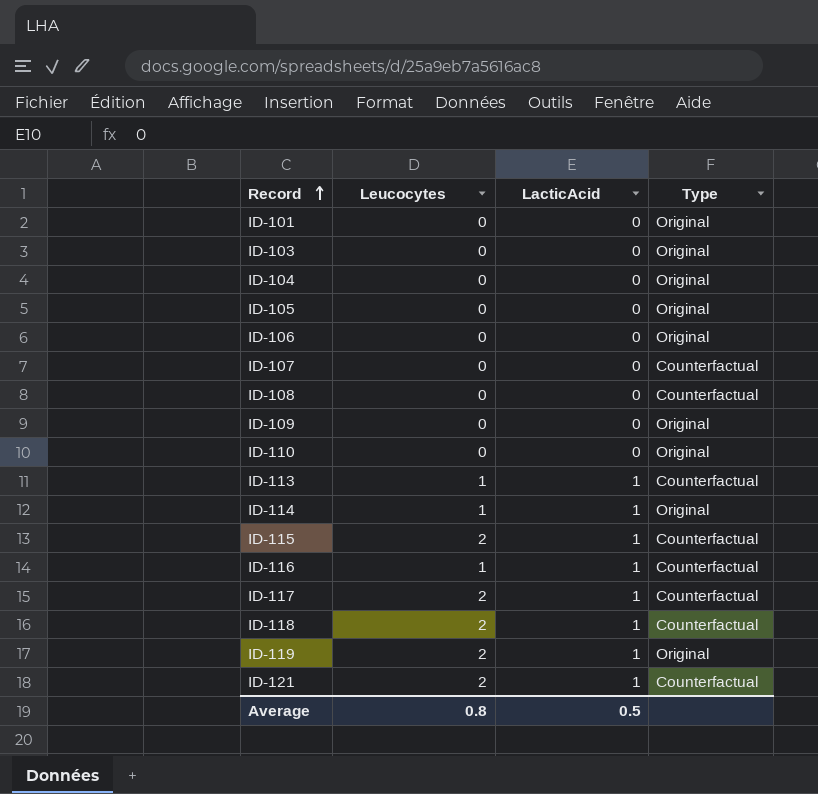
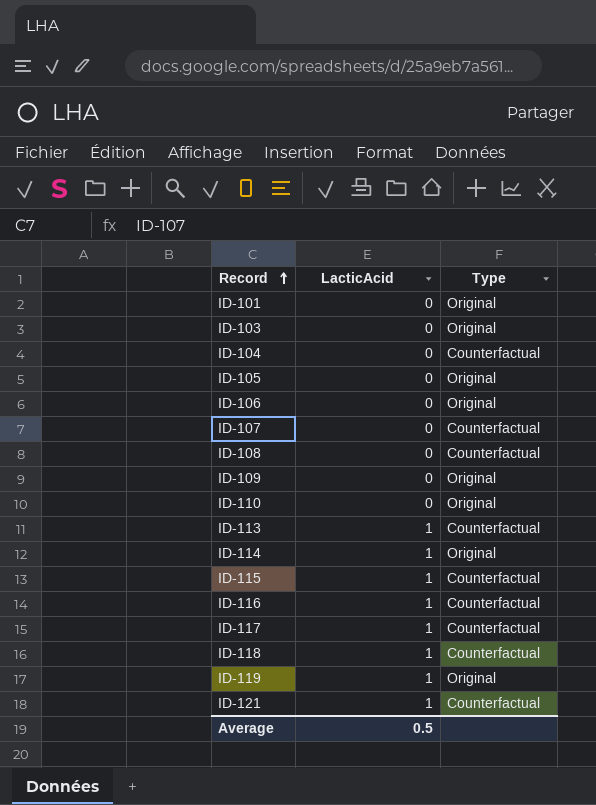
column Leucocytes | position: 2 -> none
ID-104 | Type: Original -> Counterfactual

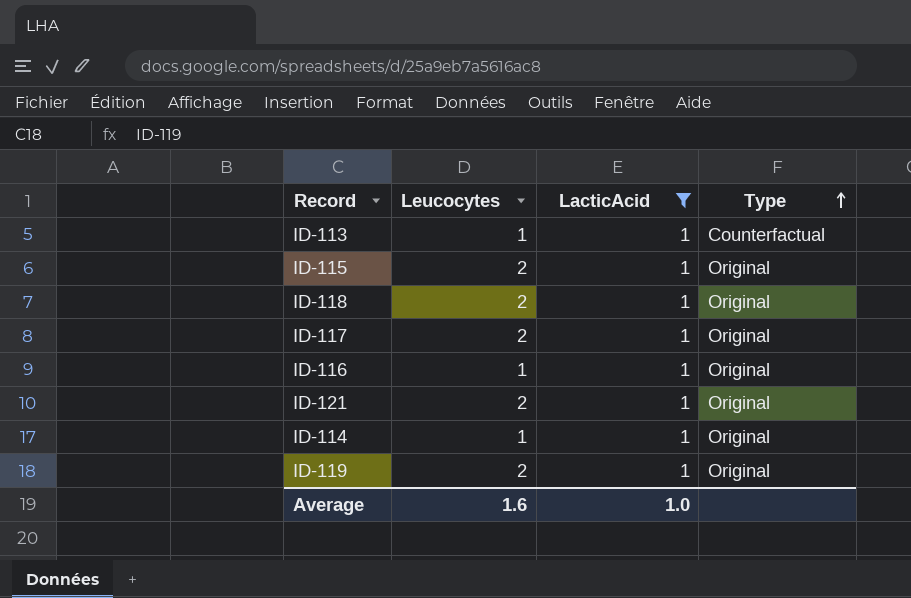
filter: none -> LacticAcid = 1
row order: Record ascending -> Type ascending
column Leucocytes | position: none -> 2
ID-115 | Type: Counterfactual -> Original
ID-118 | Type: Counterfactual -> Original
ID-117 | Type: Counterfactual -> Original
ID-116 | Type: Counterfactual -> Original
ID-121 | Type: Counterfactual -> Original
Average | LacticAcid: 0.5 -> 1.0

